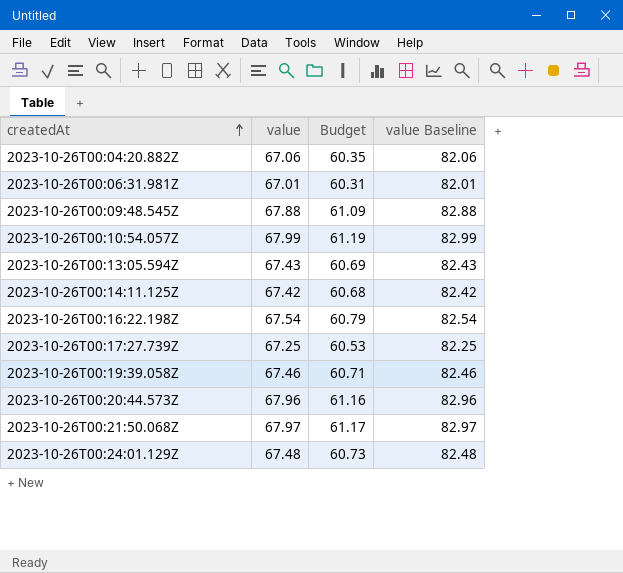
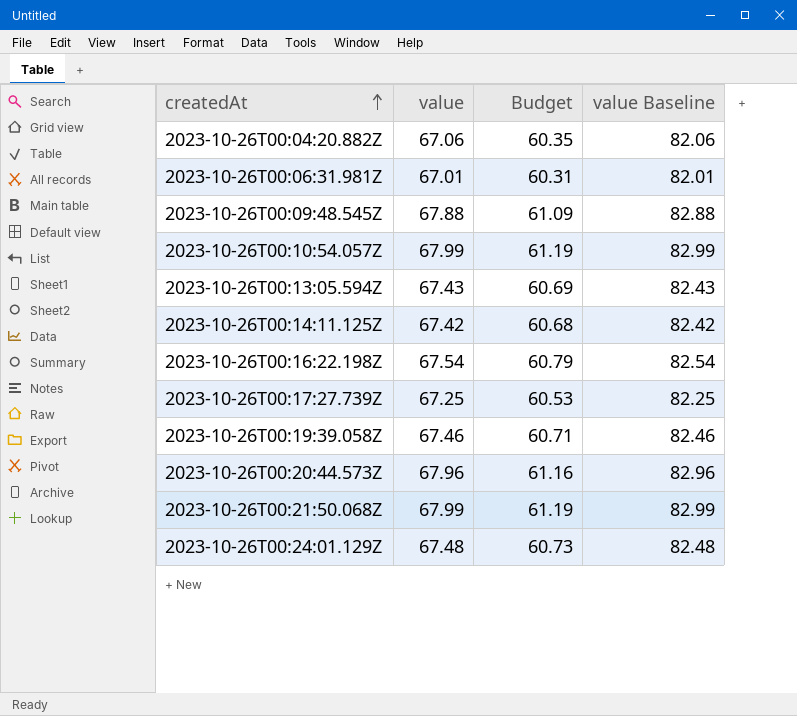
2023-10-26T00:21:50.068Z | value: 67.97 -> 67.99
2023-10-26T00:21:50.068Z | Budget: 61.17 -> 61.19
2023-10-26T00:21:50.068Z | value Baseline: 82.97 -> 82.99

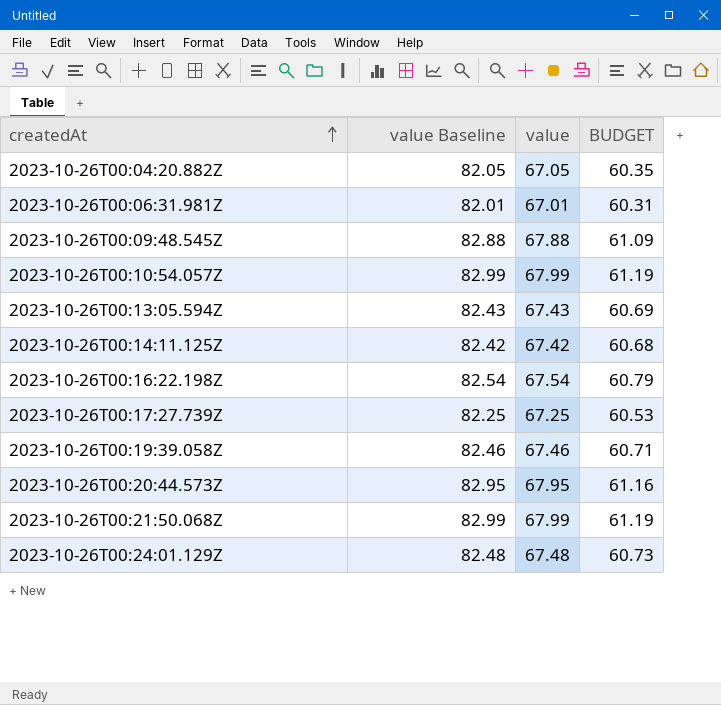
column value Baseline | position: 4 -> 2
column name: Budget -> BUDGET
2023-10-26T00:04:20.882Z | value Baseline: 82.06 -> 82.05
2023-10-26T00:04:20.882Z | value: 67.06 -> 67.05
2023-10-26T00:20:44.573Z | value Baseline: 82.96 -> 82.95
2023-10-26T00:20:44.573Z | value: 67.96 -> 67.95

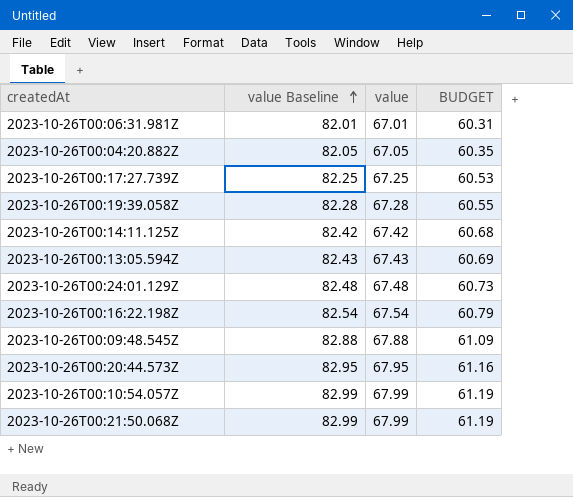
row order: createdAt ascending -> value Baseline ascending
2023-10-26T00:19:39.058Z | value Baseline: 82.46 -> 82.28
2023-10-26T00:19:39.058Z | value: 67.46 -> 67.28
2023-10-26T00:19:39.058Z | BUDGET: 60.71 -> 60.55

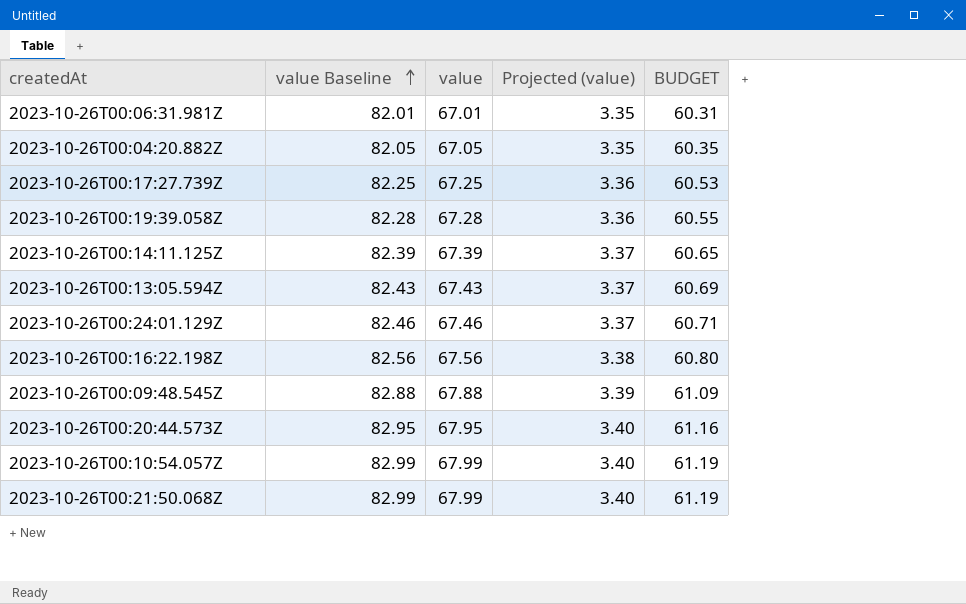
column Projected (value) | formula: none -> [value] * 0.05
2023-10-26T00:14:11.125Z | value Baseline: 82.42 -> 82.39
2023-10-26T00:14:11.125Z | value: 67.42 -> 67.39
2023-10-26T00:14:11.125Z | BUDGET: 60.68 -> 60.65
2023-10-26T00:24:01.129Z | value Baseline: 82.48 -> 82.46
2023-10-26T00:24:01.129Z | value: 67.48 -> 67.46
2023-10-26T00:24:01.129Z | BUDGET: 60.73 -> 60.71
2023-10-26T00:16:22.198Z | value Baseline: 82.54 -> 82.56
2023-10-26T00:16:22.198Z | value: 67.54 -> 67.56
2023-10-26T00:16:22.198Z | BUDGET: 60.79 -> 60.80

